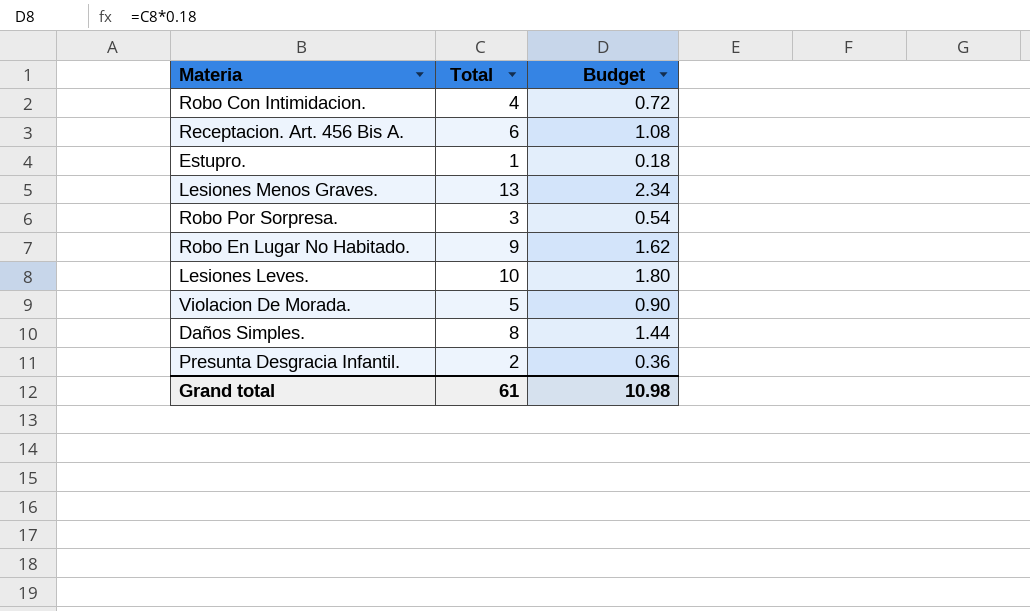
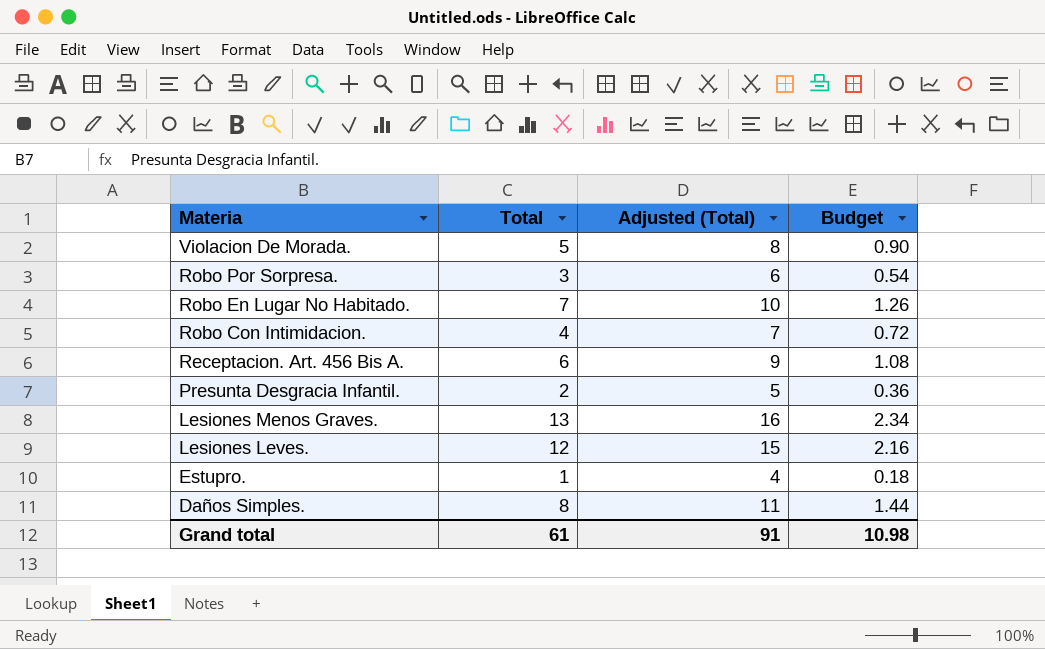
row order: none -> Materia descending
column Adjusted (Total) | formula: none -> [Total] + 3
Robo En Lugar No Habitado. | Total: 9 -> 7
Robo En Lugar No Habitado. | Budget: 1.62 -> 1.26
Lesiones Leves. | Total: 10 -> 12
Lesiones Leves. | Budget: 1.80 -> 2.16

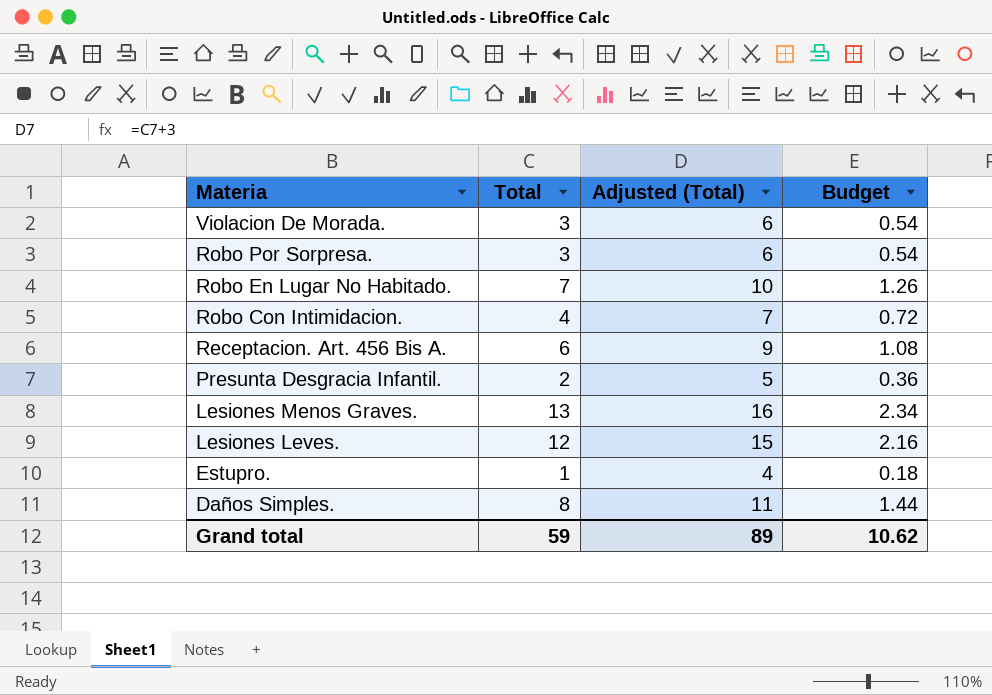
Violacion De Morada. | Total: 5 -> 3
Violacion De Morada. | Adjusted (Total): 8 -> 6
Violacion De Morada. | Budget: 0.90 -> 0.54
Grand total | Total: 61 -> 59
Grand total | Adjusted (Total): 91 -> 89
Grand total | Budget: 10.98 -> 10.62

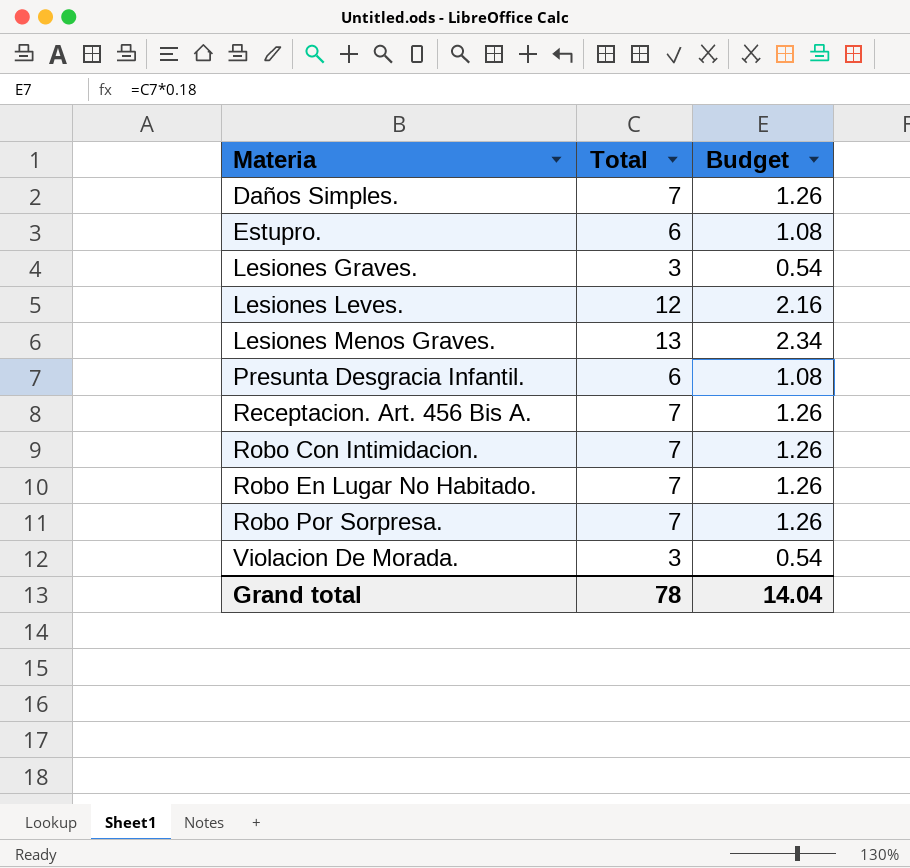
row order: Materia descending -> Materia ascending
column Adjusted (Total) | formula: [Total] + 3 -> none
Daños Simples. | Total: 8 -> 7
Daños Simples. | Budget: 1.44 -> 1.26
Estupro. | Total: 1 -> 6
Estupro. | Budget: 0.18 -> 1.08
row Lesiones Graves.: none -> 3 | 0.54
Presunta Desgracia Infantil. | Total: 2 -> 6
Presunta Desgracia Infantil. | Budget: 0.36 -> 1.08
Receptacion. Art. 456 Bis A. | Total: 6 -> 7
Receptacion. Art. 456 Bis A. | Budget: 1.08 -> 1.26
Robo Con Intimidacion. | Total: 4 -> 7
Robo Con Intimidacion. | Budget: 0.72 -> 1.26
Robo Por Sorpresa. | Total: 3 -> 7
Robo Por Sorpresa. | Budget: 0.54 -> 1.26
Grand total | Total: 59 -> 78
Grand total | Budget: 10.62 -> 14.04

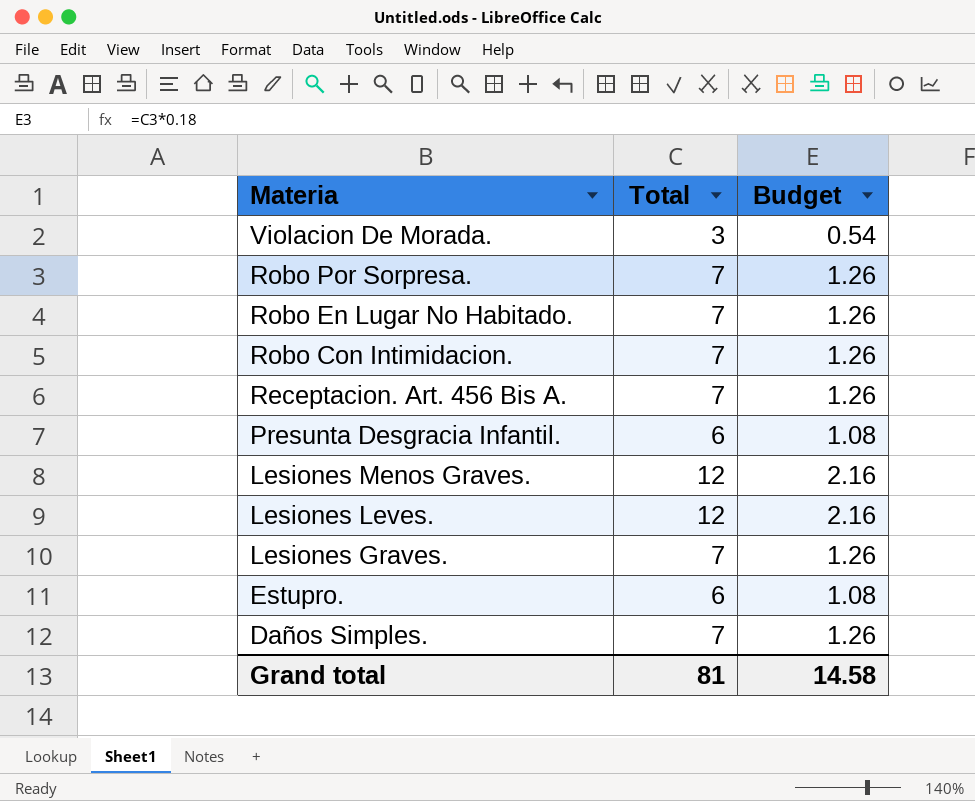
row order: Materia ascending -> Materia descending
Lesiones Menos Graves. | Total: 13 -> 12
Lesiones Menos Graves. | Budget: 2.34 -> 2.16
Lesiones Graves. | Total: 3 -> 7
Lesiones Graves. | Budget: 0.54 -> 1.26
Grand total | Total: 78 -> 81
Grand total | Budget: 14.04 -> 14.58

